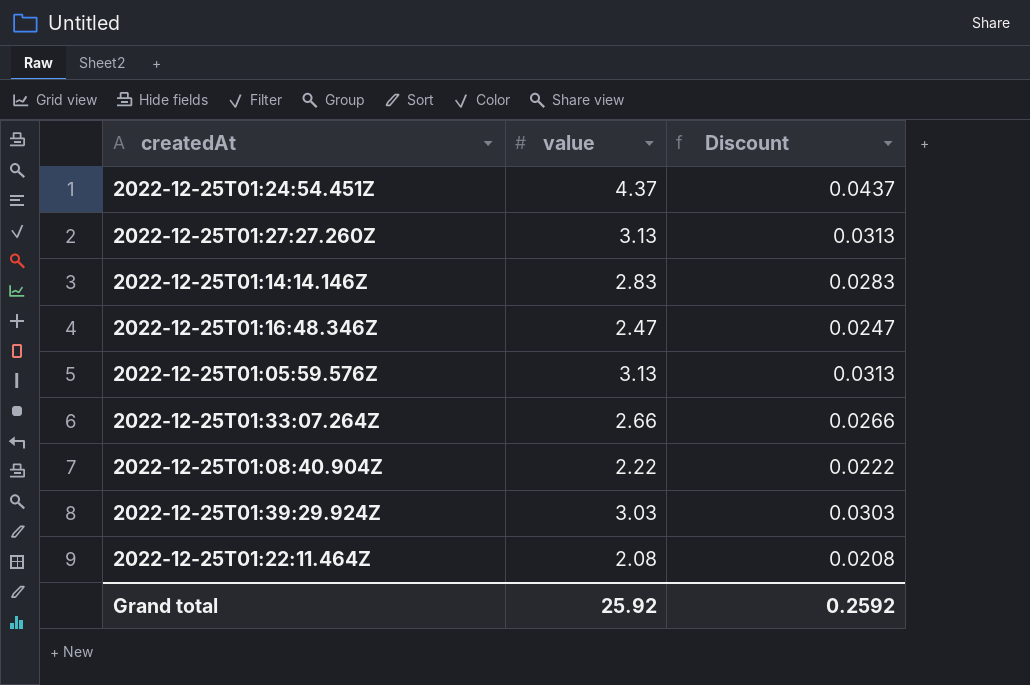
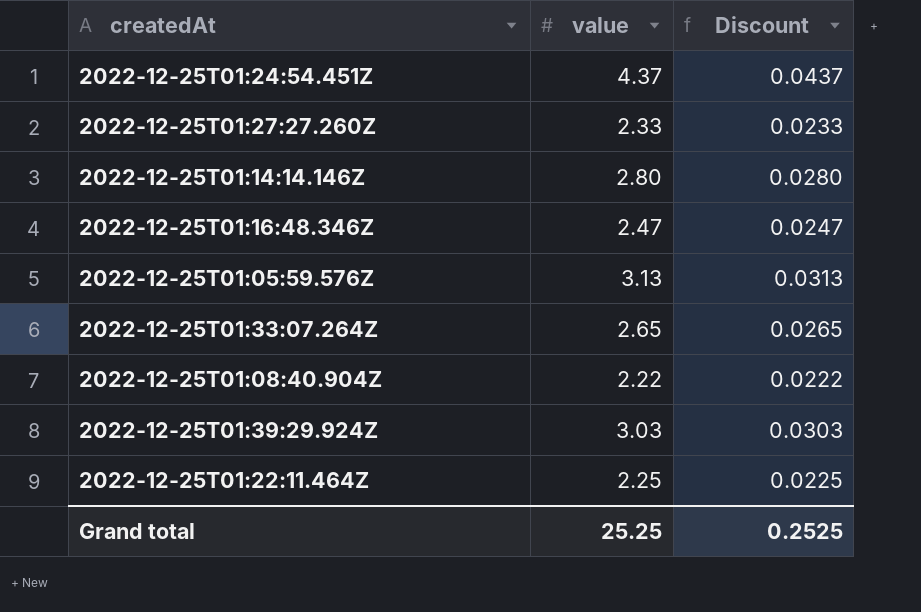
2022-12-25T01:27:27.260Z | value: 3.13 -> 2.33
2022-12-25T01:27:27.260Z | Discount: 0.0313 -> 0.0233
2022-12-25T01:14:14.146Z | value: 2.83 -> 2.80
2022-12-25T01:14:14.146Z | Discount: 0.0283 -> 0.0280
2022-12-25T01:33:07.264Z | value: 2.66 -> 2.65
2022-12-25T01:33:07.264Z | Discount: 0.0266 -> 0.0265
2022-12-25T01:22:11.464Z | value: 2.08 -> 2.25
2022-12-25T01:22:11.464Z | Discount: 0.0208 -> 0.0225
Grand total | value: 25.92 -> 25.25
Grand total | Discount: 0.2592 -> 0.2525

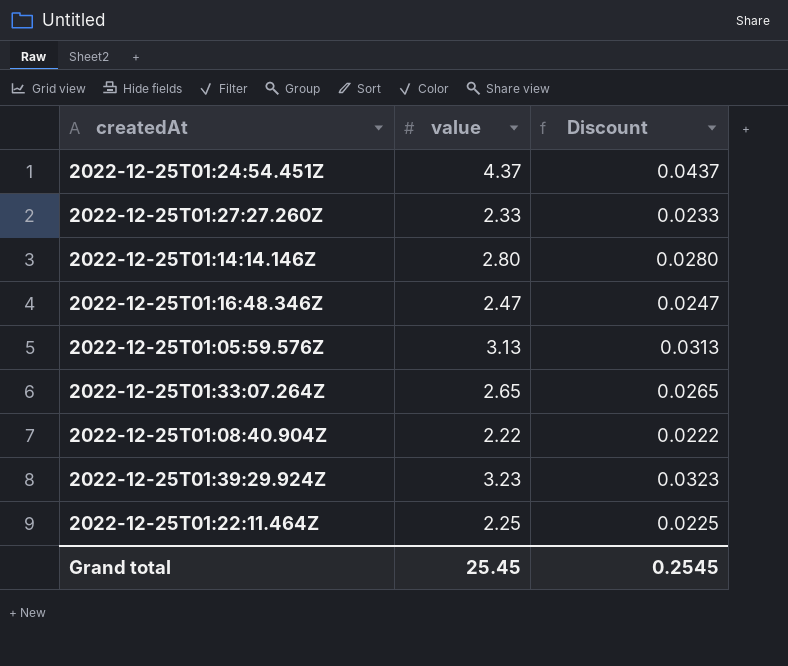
2022-12-25T01:39:29.924Z | value: 3.03 -> 3.23
2022-12-25T01:39:29.924Z | Discount: 0.0303 -> 0.0323
Grand total | value: 25.25 -> 25.45
Grand total | Discount: 0.2525 -> 0.2545

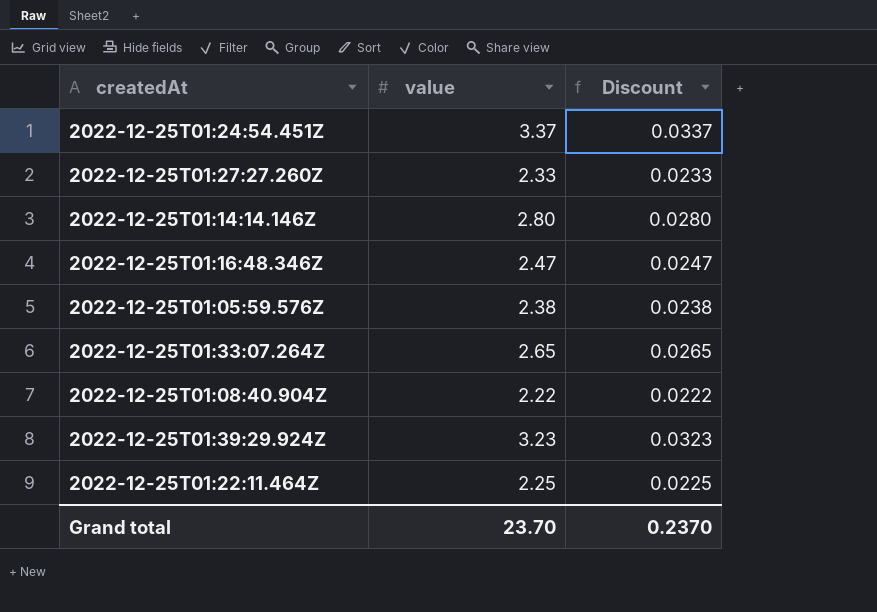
2022-12-25T01:24:54.451Z | value: 4.37 -> 3.37
2022-12-25T01:24:54.451Z | Discount: 0.0437 -> 0.0337
2022-12-25T01:05:59.576Z | value: 3.13 -> 2.38
2022-12-25T01:05:59.576Z | Discount: 0.0313 -> 0.0238
Grand total | value: 25.45 -> 23.70
Grand total | Discount: 0.2545 -> 0.2370

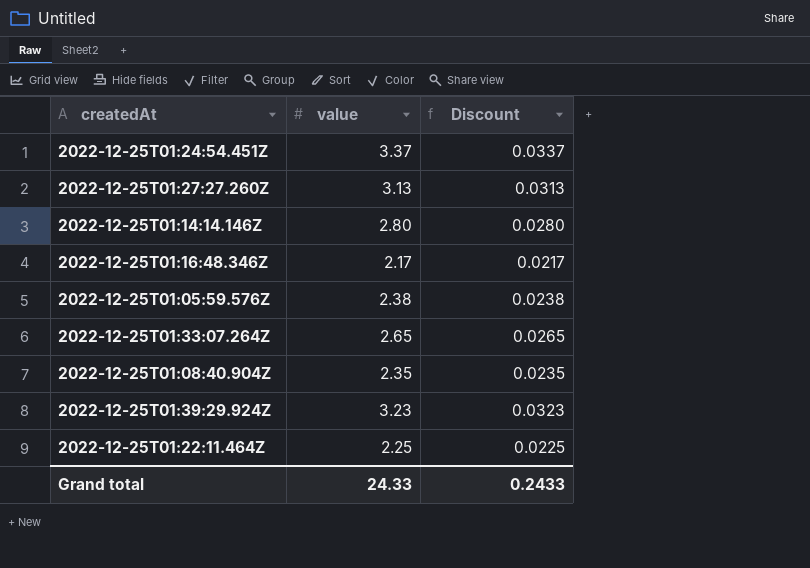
2022-12-25T01:27:27.260Z | value: 2.33 -> 3.13
2022-12-25T01:27:27.260Z | Discount: 0.0233 -> 0.0313
2022-12-25T01:16:48.346Z | value: 2.47 -> 2.17
2022-12-25T01:16:48.346Z | Discount: 0.0247 -> 0.0217
2022-12-25T01:08:40.904Z | value: 2.22 -> 2.35
2022-12-25T01:08:40.904Z | Discount: 0.0222 -> 0.0235
Grand total | value: 23.70 -> 24.33
Grand total | Discount: 0.2370 -> 0.2433

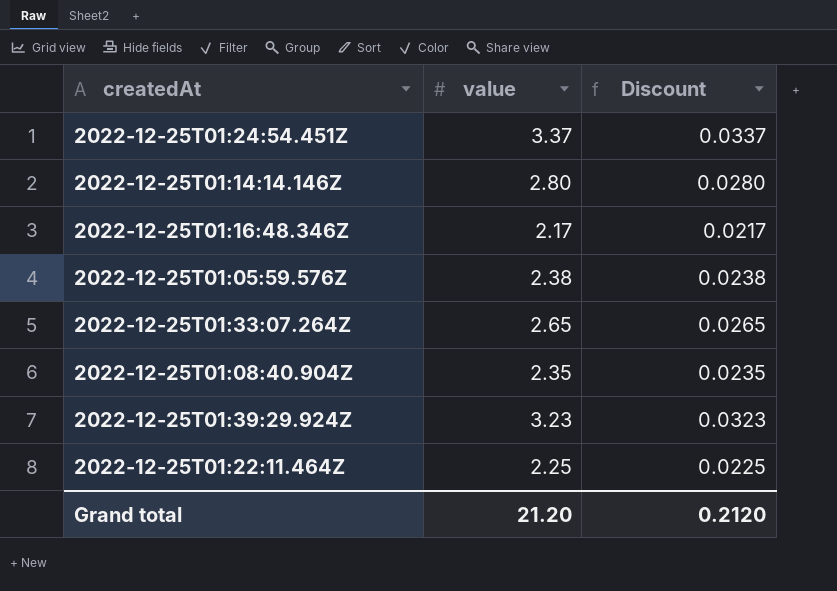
row 2022-12-25T01:27:27.260Z: 3.13 | 0.0313 -> none
Grand total | value: 24.33 -> 21.20
Grand total | Discount: 0.2433 -> 0.2120

